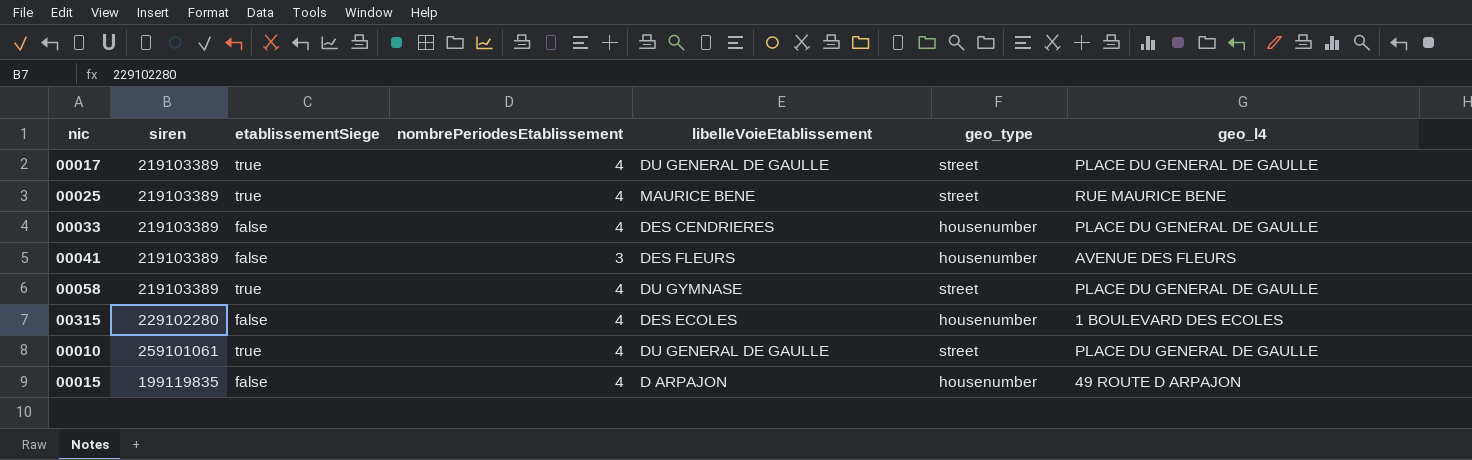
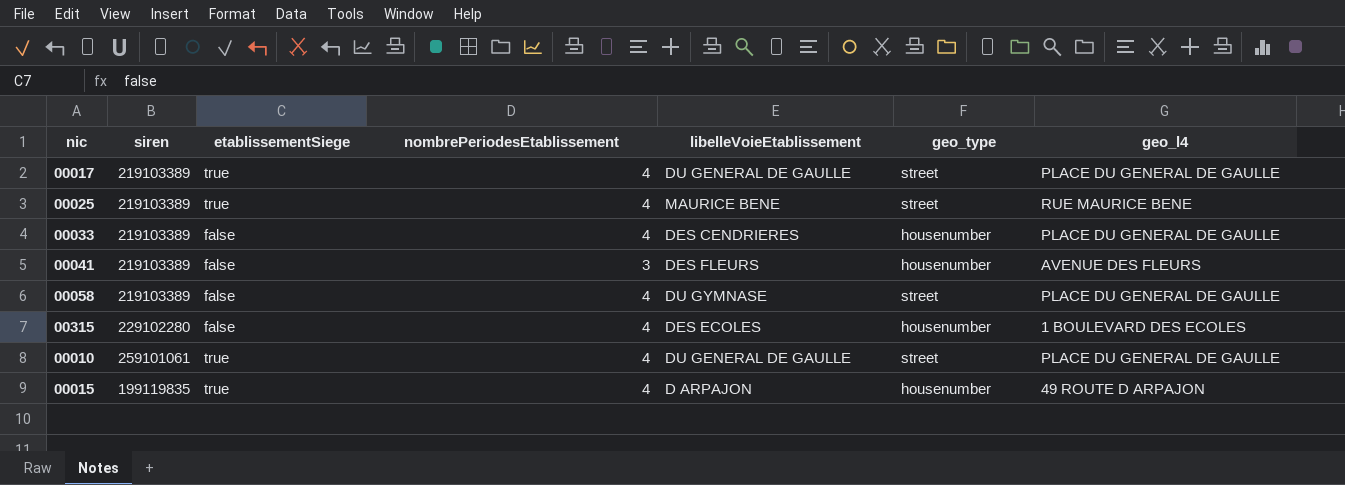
00058 | etablissementSiege: true -> false
00015 | etablissementSiege: false -> true

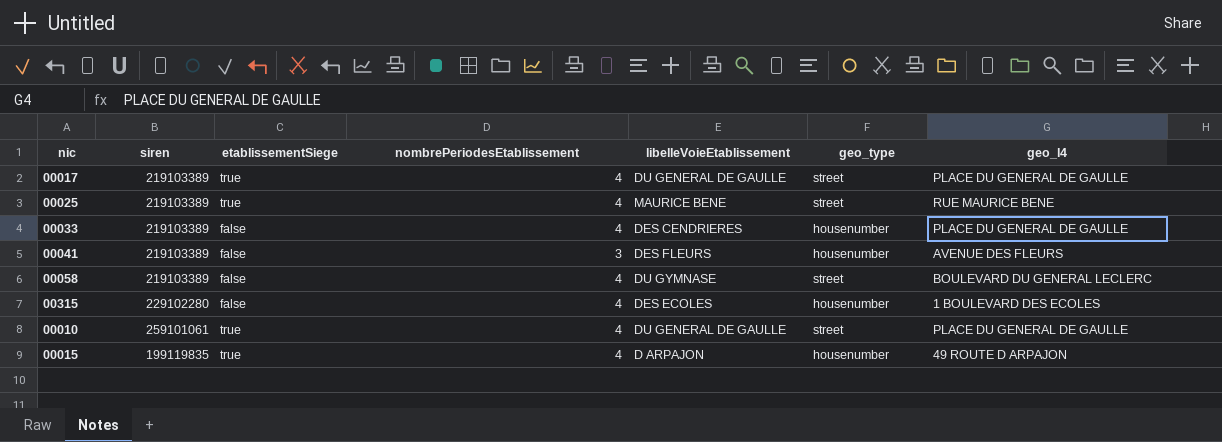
00058 | geo_l4: PLACE DU GENERAL DE GAULLE -> BOULEVARD DU GENERAL LECLERC

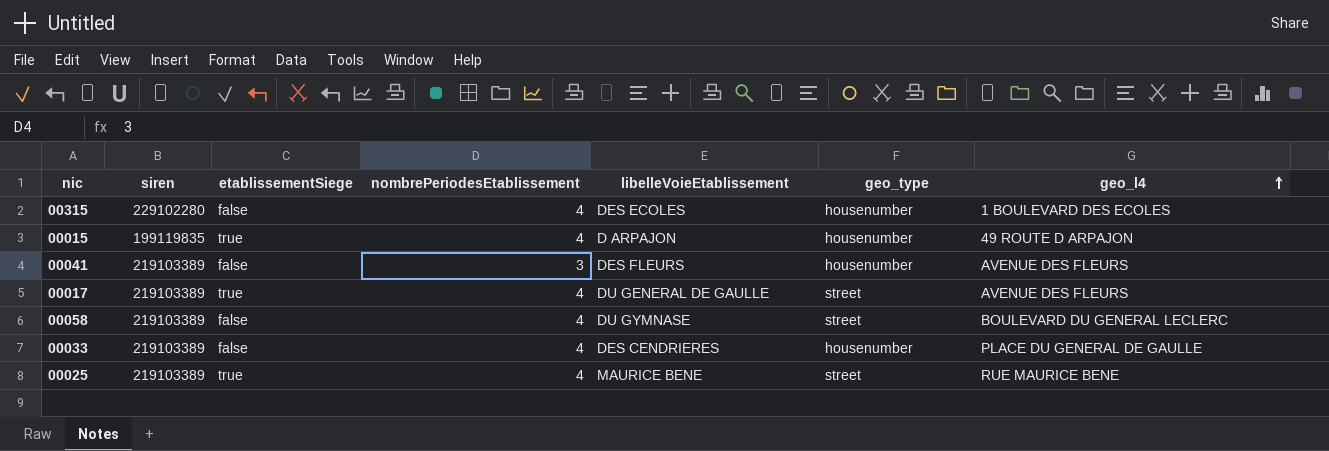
row order: none -> geo_l4 ascending
row 00010: 259101061 | true | 4 | DU GENERAL DE GAULLE | street | PLACE DU GENERAL DE GAULLE -> none
00017 | geo_l4: PLACE DU GENERAL DE GAULLE -> AVENUE DES FLEURS

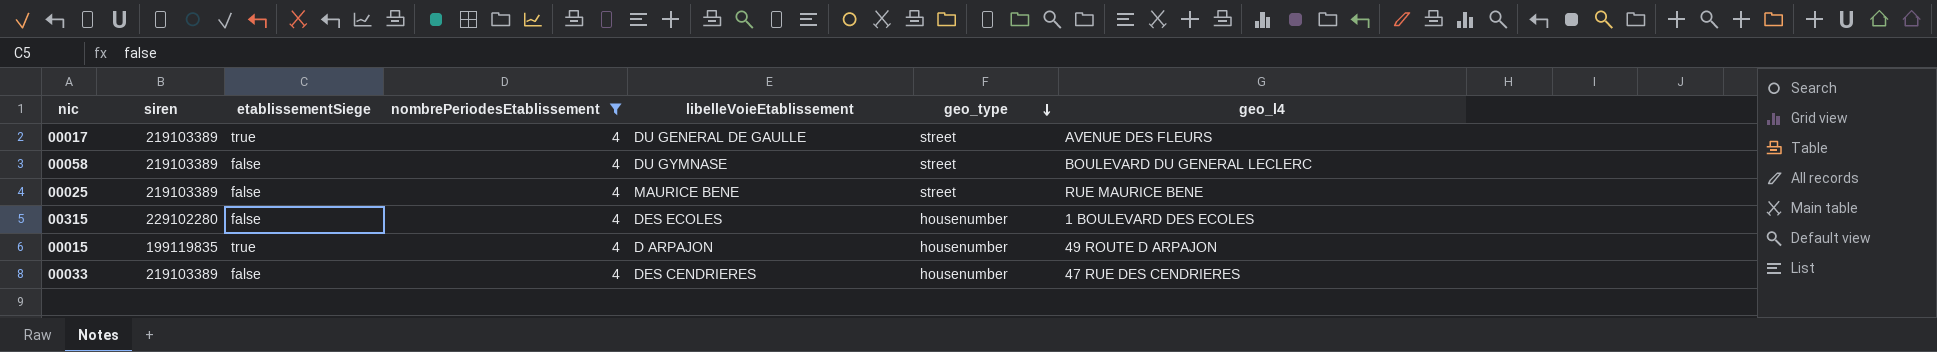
filter: none -> nombrePeriodesEtablissement = 4
row order: geo_l4 ascending -> geo_type descending
00025 | etablissementSiege: true -> false
00033 | geo_l4: PLACE DU GENERAL DE GAULLE -> 47 RUE DES CENDRIERES

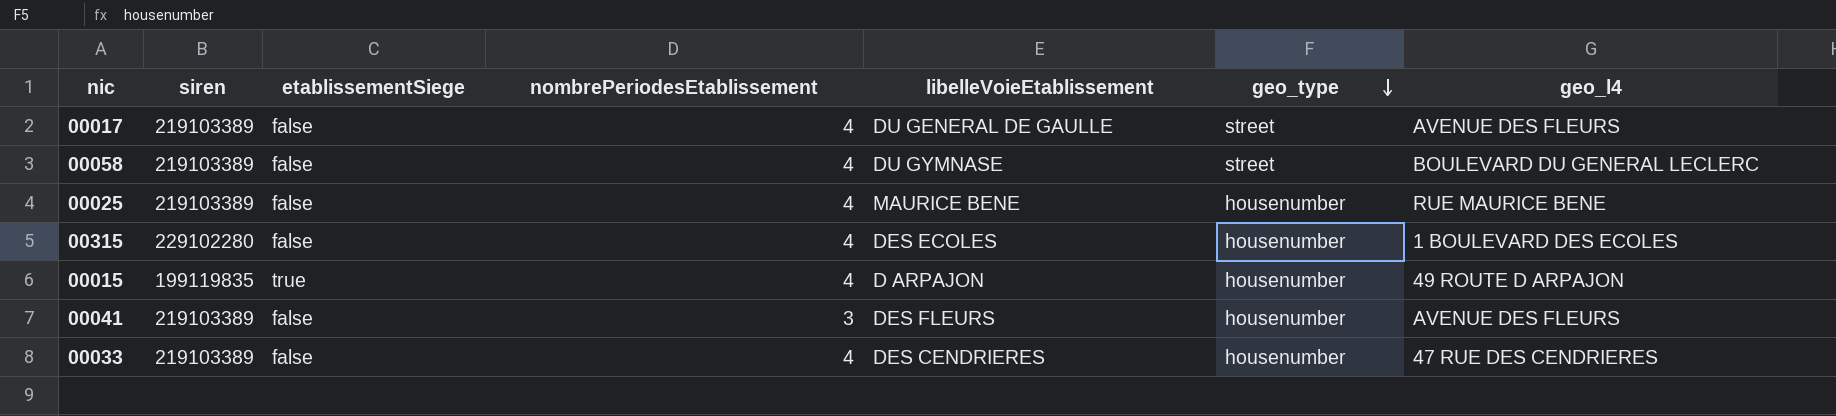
filter: nombrePeriodesEtablissement = 4 -> none
00017 | etablissementSiege: true -> false
00025 | geo_type: street -> housenumber

